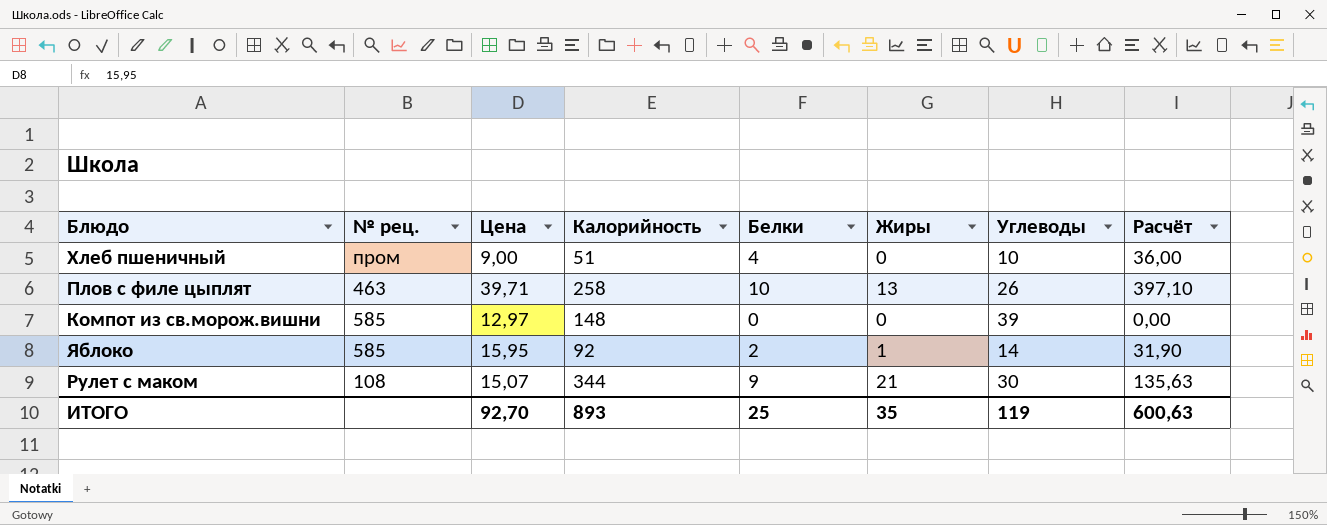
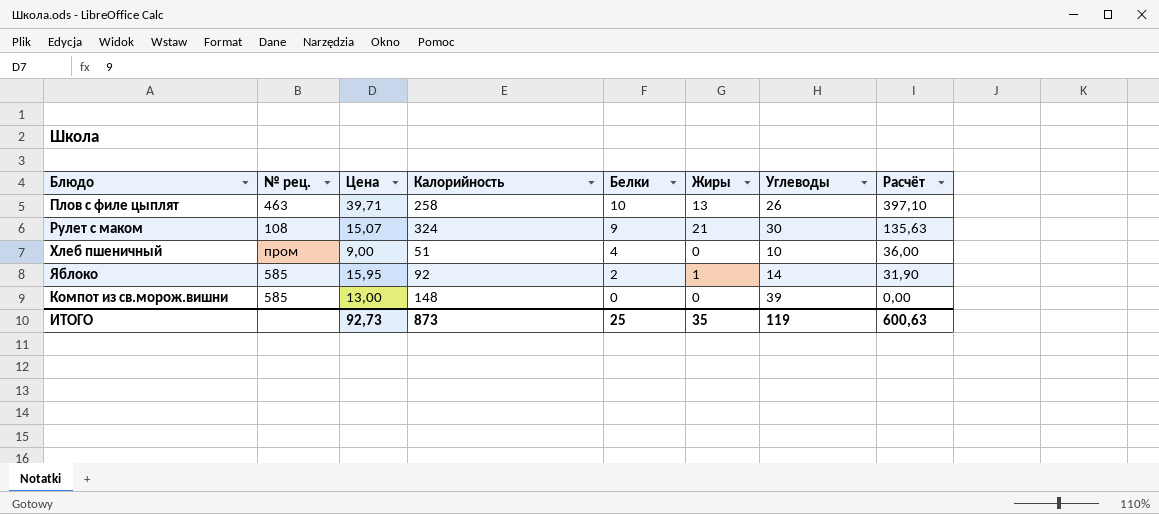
row order: none -> Белки descending
Рулет с маком | Калорийность: 344 -> 324
Компот из св.морож.вишни | Цена: 12,97 -> 13,00
ИТОГО | Цена: 92,70 -> 92,73
ИТОГО | Калорийность: 893 -> 873

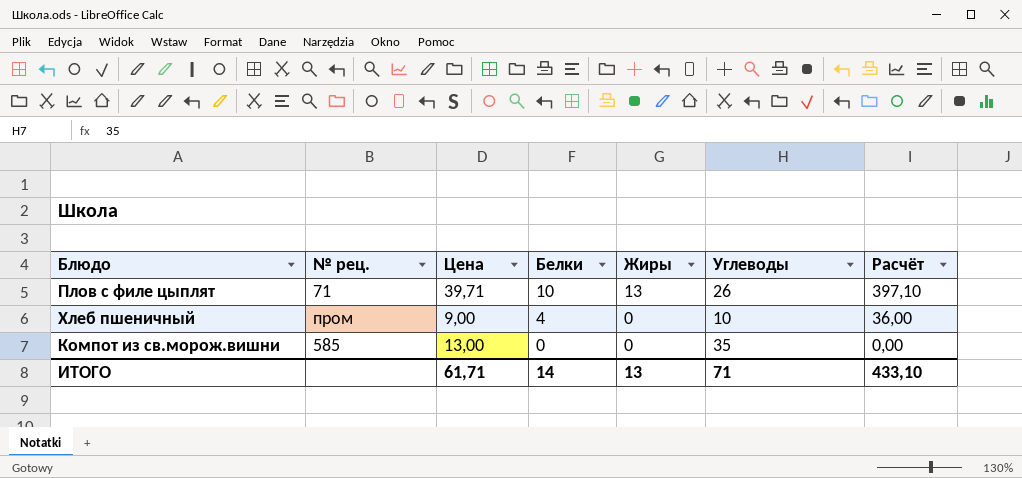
column Калорийность | position: 4 -> none
row Рулет с маком: 108 | 15,07 | 324 | 9 | 21 | 30 | 135,63 -> none
row Яблоко: 585 | 15,95 | 92 | 2 | 1 | 14 | 31,90 -> none
Плов с филе цыплят | № рец.: 463 -> 71
Компот из св.морож.вишни | Углеводы: 39 -> 35
ИТОГО | Цена: 92,73 -> 61,71
ИТОГО | Белки: 25 -> 14
ИТОГО | Жиры: 35 -> 13
ИТОГО | Углеводы: 119 -> 71
ИТОГО | Расчёт: 600,63 -> 433,10

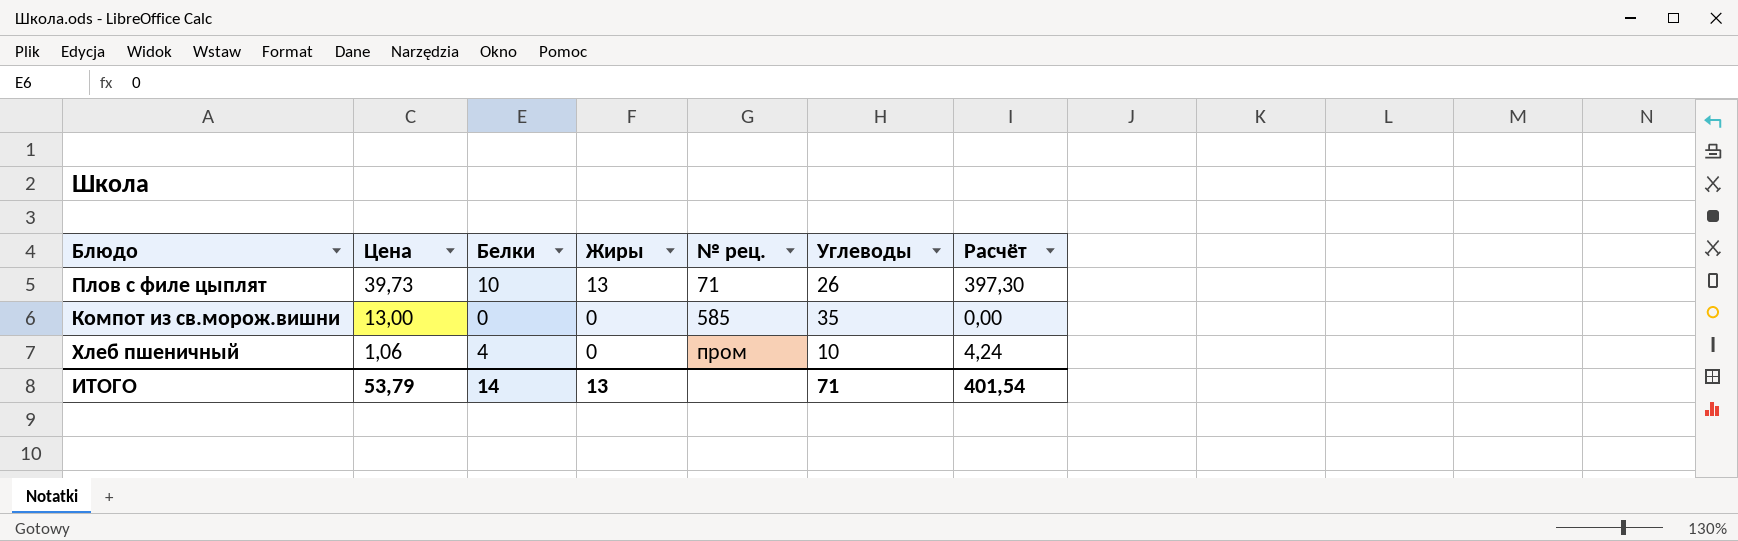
row order: Белки descending -> Цена descending
column № рец. | position: 2 -> 5
Плов с филе цыплят | Цена: 39,71 -> 39,73
Плов с филе цыплят | Расчёт: 397,10 -> 397,30
Хлеб пшеничный | Цена: 9,00 -> 1,06
Хлеб пшеничный | Расчёт: 36,00 -> 4,24
ИТОГО | Цена: 61,71 -> 53,79
ИТОГО | Расчёт: 433,10 -> 401,54

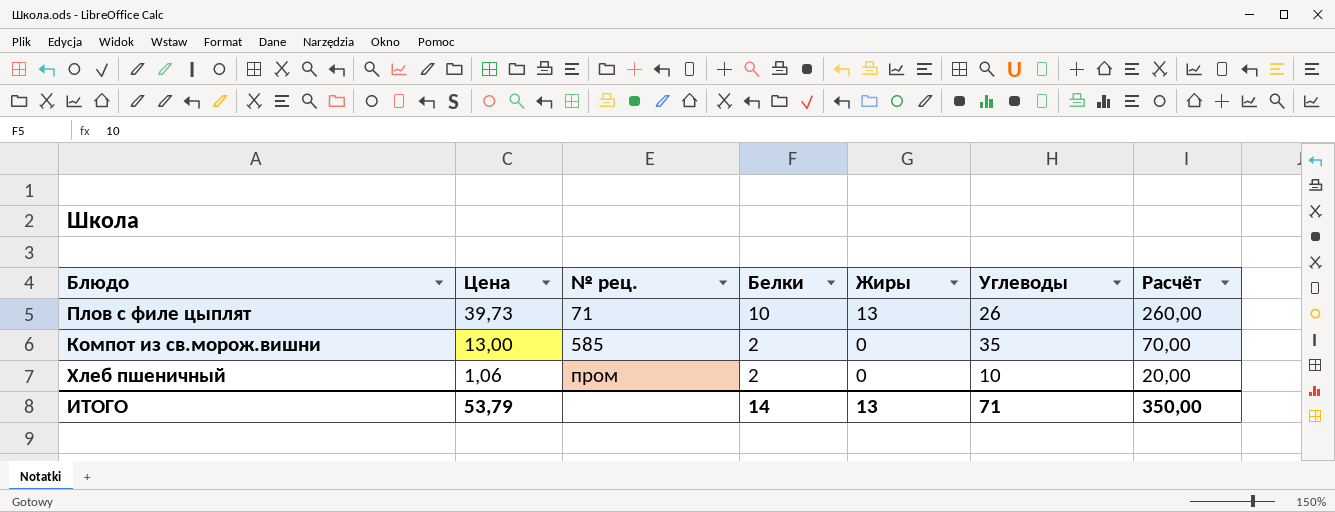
column № рец. | position: 5 -> 3
column Расчёт | formula: [Цена] * [Белки] -> [Белки] * [Углеводы]
Компот из св.морож.вишни | Белки: 0 -> 2
Хлеб пшеничный | Белки: 4 -> 2
ИТОГО | Расчёт: 401,54 -> 350,00

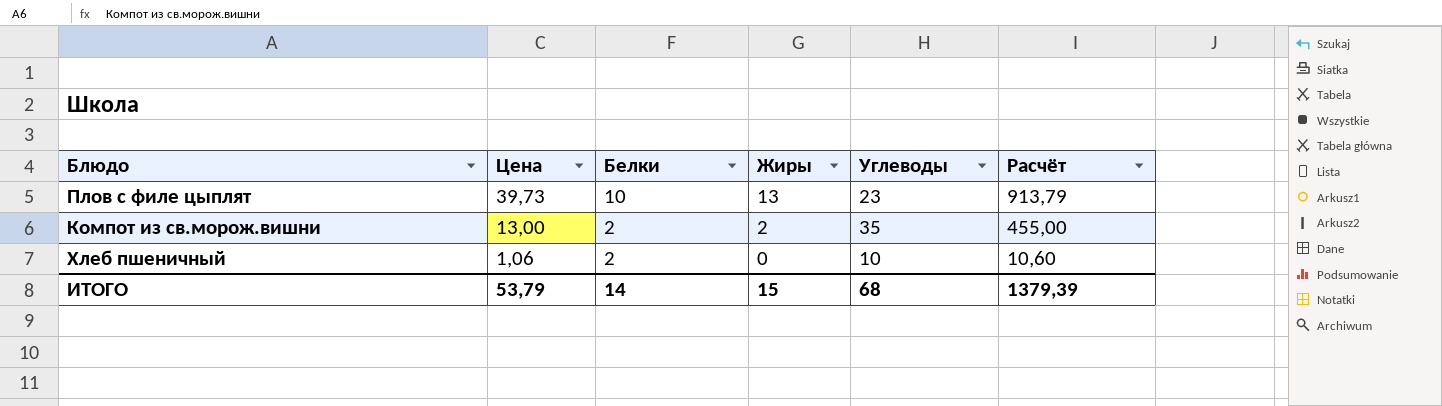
column № рец. | position: 3 -> none
column Расчёт | formula: [Белки] * [Углеводы] -> [Цена] * [Углеводы]
Плов с филе цыплят | Углеводы: 26 -> 23
Компот из св.морож.вишни | Жиры: 0 -> 2
ИТОГО | Жиры: 13 -> 15
ИТОГО | Углеводы: 71 -> 68
ИТОГО | Расчёт: 350,00 -> 1379,39

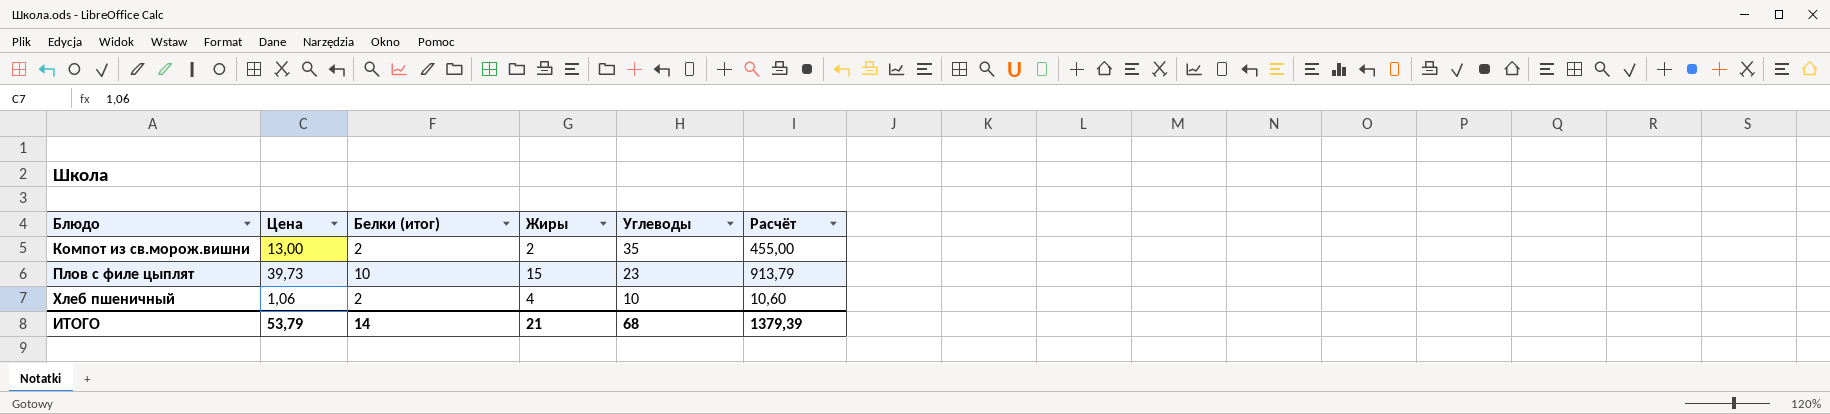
row order: Цена descending -> Блюдо ascending
column name: Белки -> Белки (итог)
Плов с филе цыплят | Жиры: 13 -> 15
Хлеб пшеничный | Жиры: 0 -> 4
ИТОГО | Жиры: 15 -> 21

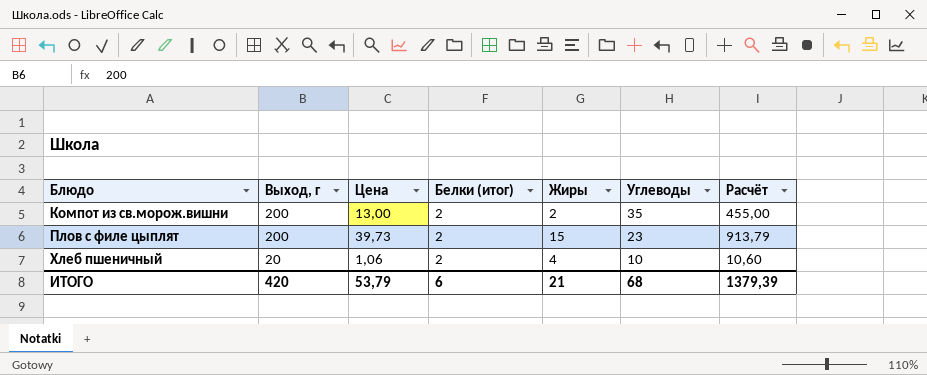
column Выход, г | position: none -> 2
Плов с филе цыплят | Белки (итог): 10 -> 2
ИТОГО | Белки (итог): 14 -> 6

